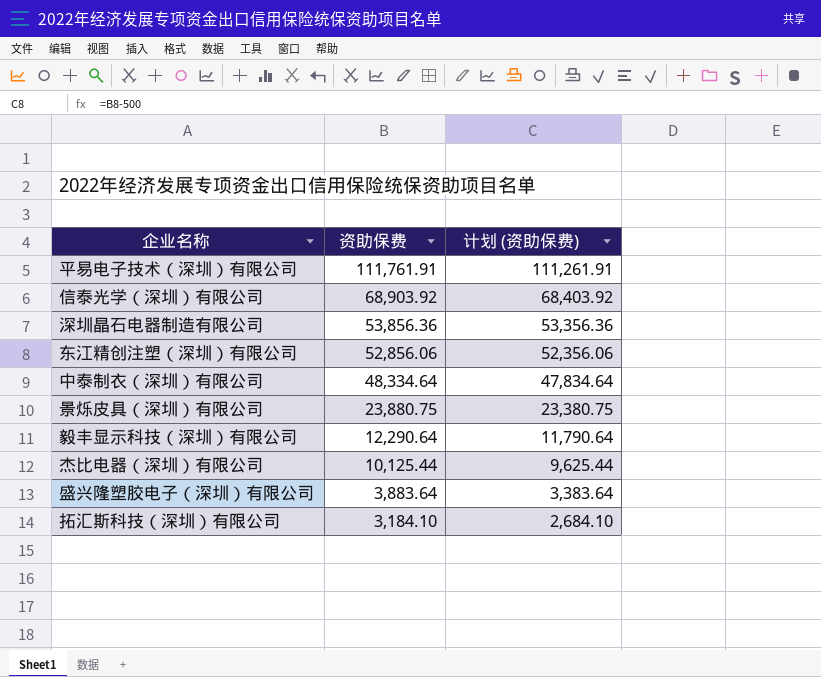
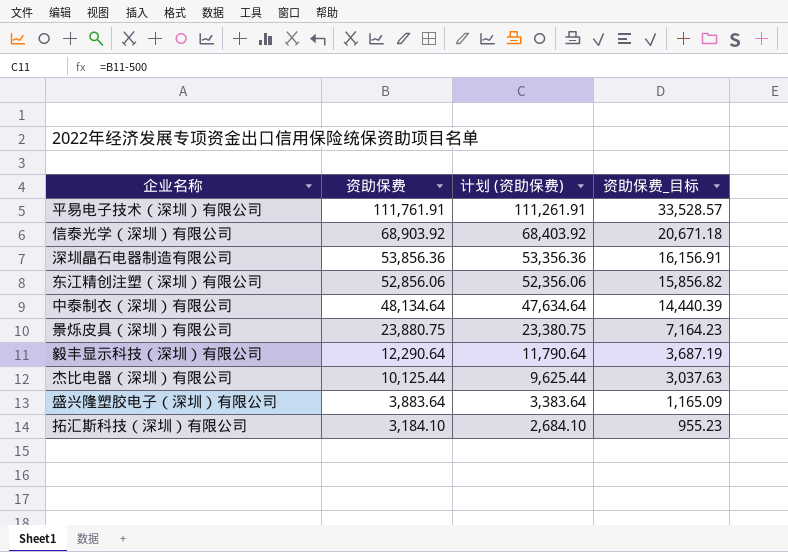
column 资助保费_目标 | formula: none -> [资助保费] * 0.3
中泰制衣（深圳）有限公司 | 资助保费: 48,334.64 -> 48,134.64
中泰制衣（深圳）有限公司 | 计划 (资助保费): 47,834.64 -> 47,634.64

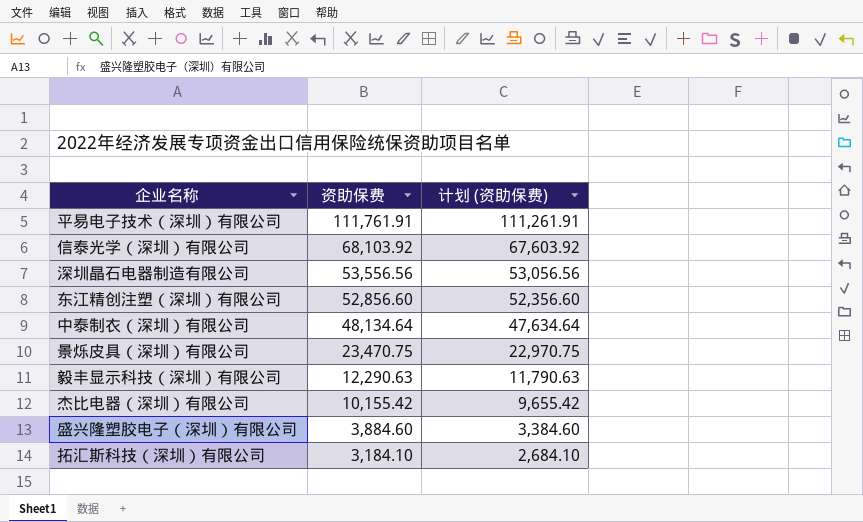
column 资助保费_目标 | formula: [资助保费] * 0.3 -> none
信泰光学（深圳）有限公司 | 资助保费: 68,903.92 -> 68,103.92
信泰光学（深圳）有限公司 | 计划 (资助保费): 68,403.92 -> 67,603.92
深圳晶石电器制造有限公司 | 资助保费: 53,856.36 -> 53,556.56
深圳晶石电器制造有限公司 | 计划 (资助保费): 53,356.36 -> 53,056.56
东江精创注塑（深圳）有限公司 | 资助保费: 52,856.06 -> 52,856.60
东江精创注塑（深圳）有限公司 | 计划 (资助保费): 52,356.06 -> 52,356.60
景烁皮具（深圳）有限公司 | 资助保费: 23,880.75 -> 23,470.75
景烁皮具（深圳）有限公司 | 计划 (资助保费): 23,380.75 -> 22,970.75
毅丰显示科技（深圳）有限公司 | 资助保费: 12,290.64 -> 12,290.63
毅丰显示科技（深圳）有限公司 | 计划 (资助保费): 11,790.64 -> 11,790.63
杰比电器（深圳）有限公司 | 资助保费: 10,125.44 -> 10,155.42
杰比电器（深圳）有限公司 | 计划 (资助保费): 9,625.44 -> 9,655.42
盛兴隆塑胶电子（深圳）有限公司 | 资助保费: 3,883.64 -> 3,884.60
盛兴隆塑胶电子（深圳）有限公司 | 计划 (资助保费): 3,383.64 -> 3,384.60

